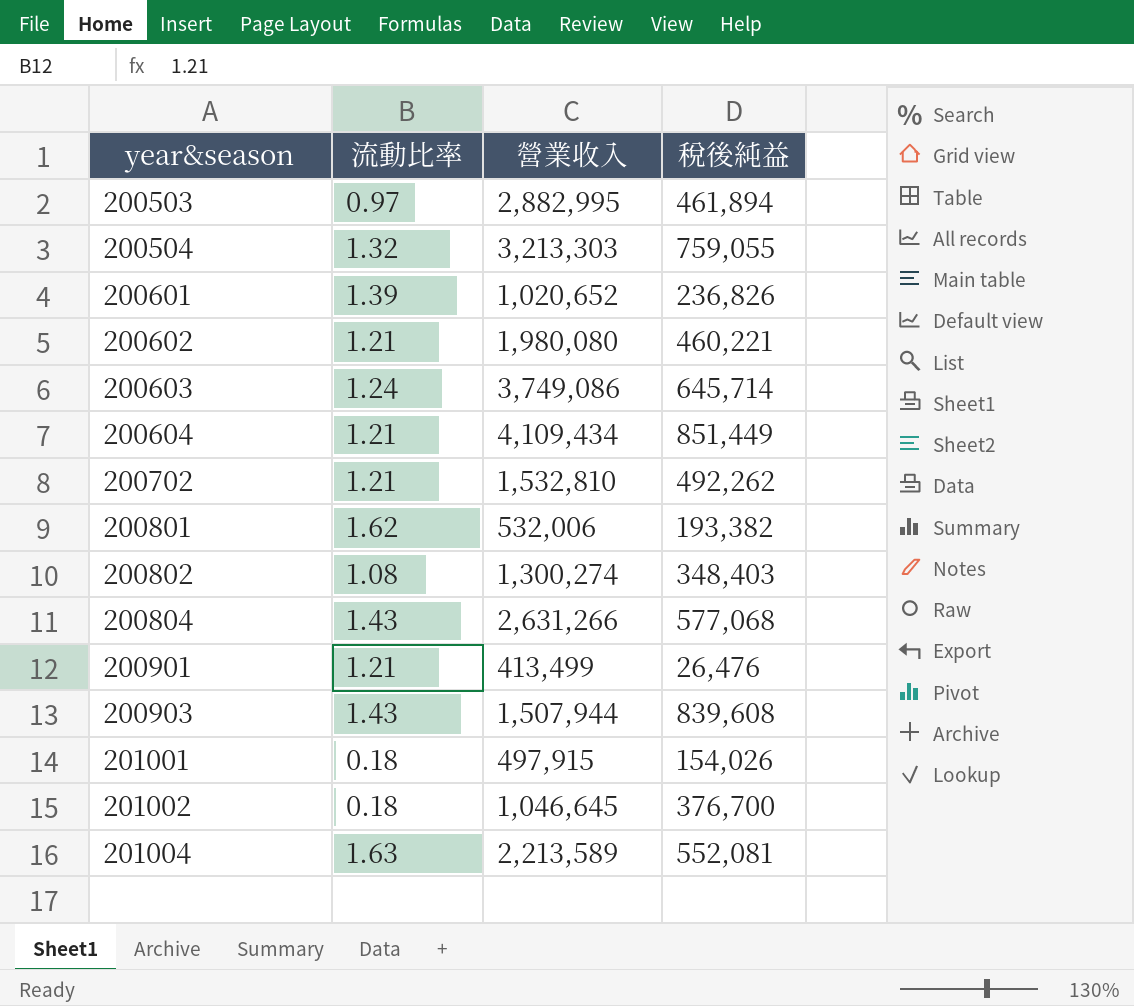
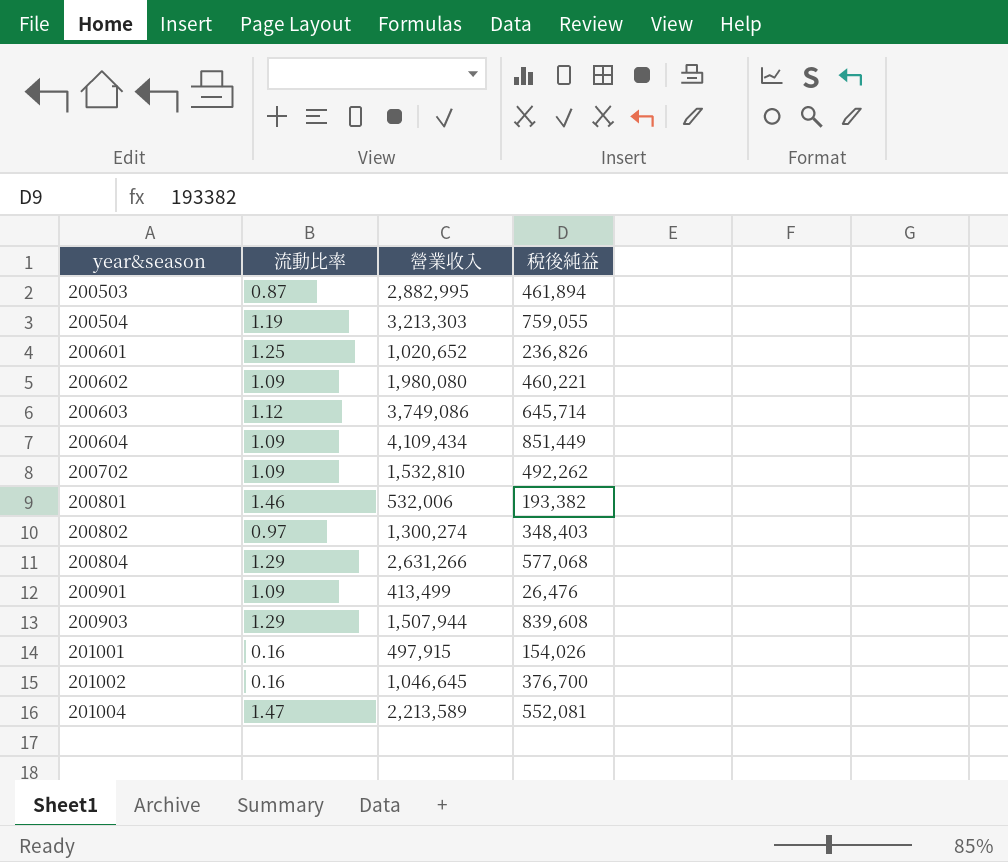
200503 | 流動比率: 0.97 -> 0.87
200504 | 流動比率: 1.32 -> 1.19
200601 | 流動比率: 1.39 -> 1.25
200602 | 流動比率: 1.21 -> 1.09
200603 | 流動比率: 1.24 -> 1.12
200604 | 流動比率: 1.21 -> 1.09
200702 | 流動比率: 1.21 -> 1.09
200801 | 流動比率: 1.62 -> 1.46
200802 | 流動比率: 1.08 -> 0.97
200804 | 流動比率: 1.43 -> 1.29
200901 | 流動比率: 1.21 -> 1.09
200903 | 流動比率: 1.43 -> 1.29
201001 | 流動比率: 0.18 -> 0.16
201002 | 流動比率: 0.18 -> 0.16
201004 | 流動比率: 1.63 -> 1.47

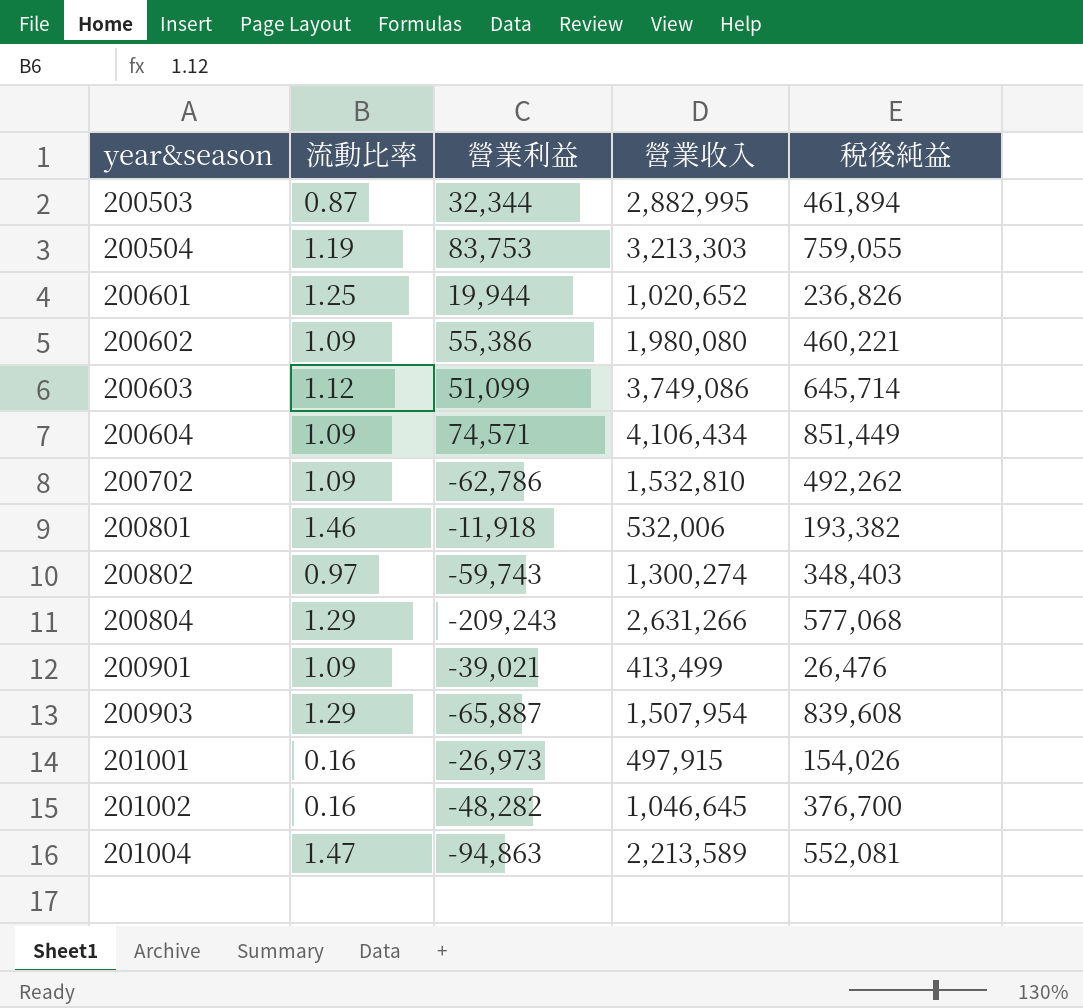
column 營業利益 | position: none -> 3
200604 | 營業收入: 4,109,434 -> 4,106,434
200903 | 營業收入: 1,507,944 -> 1,507,954

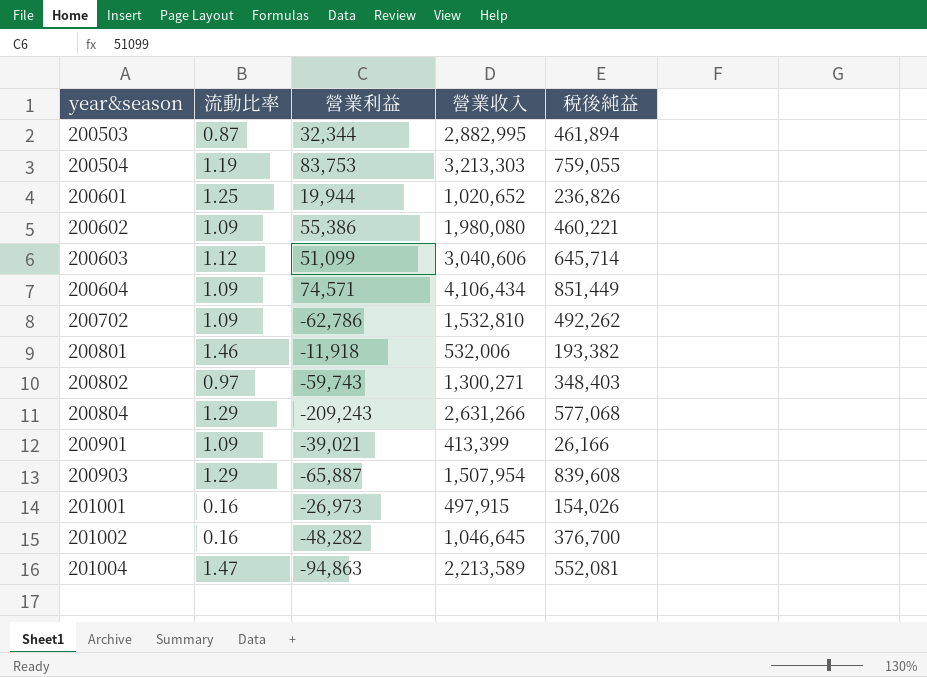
200603 | 營業收入: 3,749,086 -> 3,040,606
200802 | 營業收入: 1,300,274 -> 1,300,271
200901 | 營業收入: 413,499 -> 413,399
200901 | 稅後純益: 26,476 -> 26,166

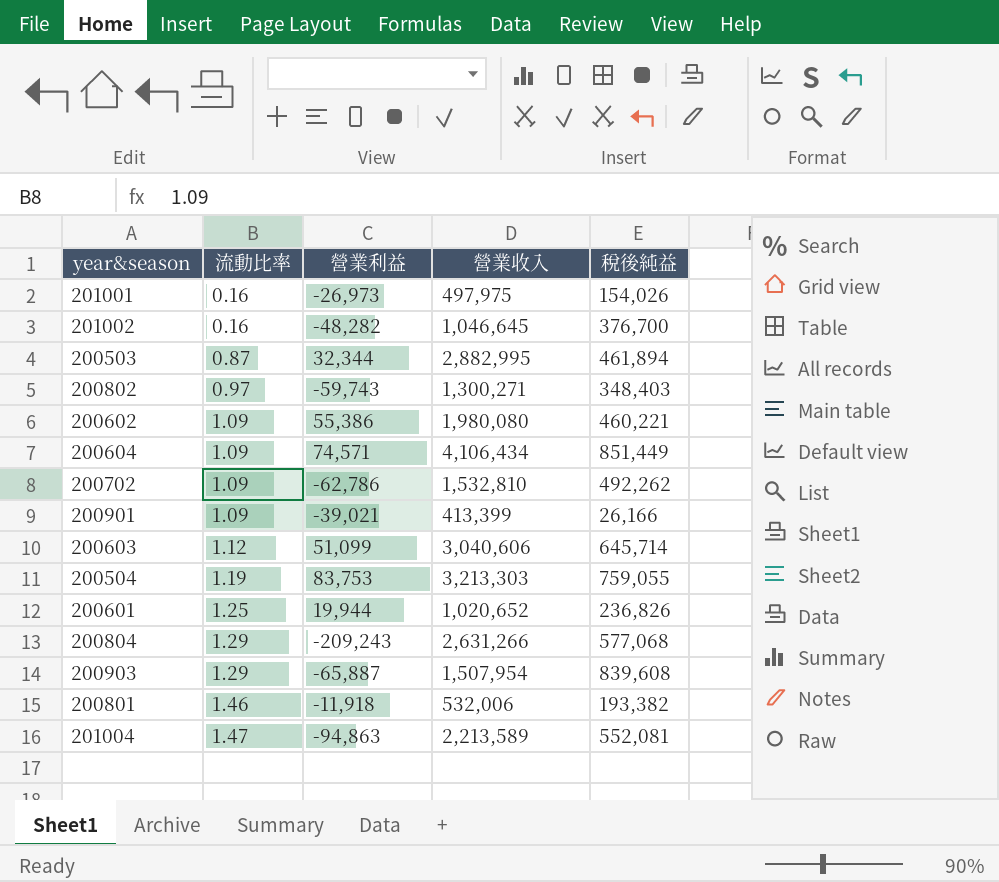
row order: year&season ascending -> 流動比率 ascending
201001 | 營業收入: 497,915 -> 497,975

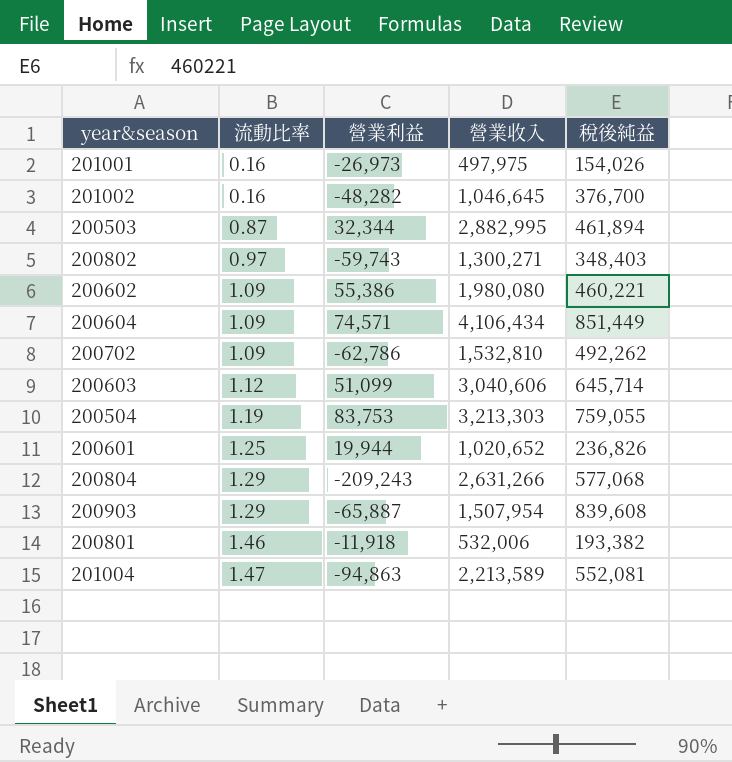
row 200901: 1.09 | -39,021 | 413,399 | 26,166 -> none

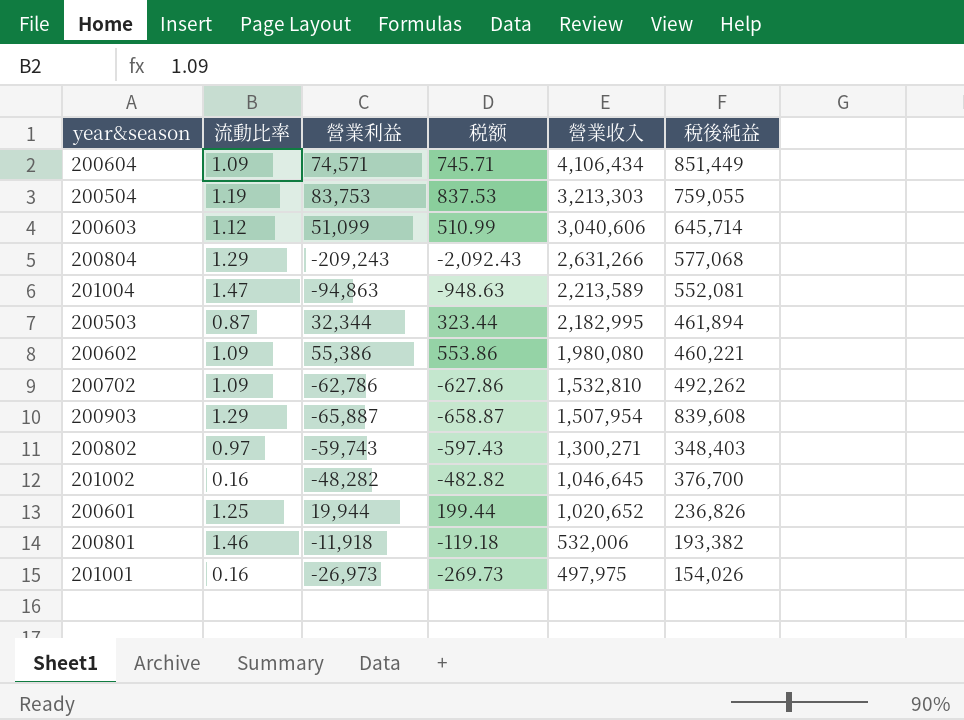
row order: 流動比率 ascending -> 營業收入 descending
column 税额 | formula: none -> [營業利益] * 0.01
200503 | 營業收入: 2,882,995 -> 2,182,995

